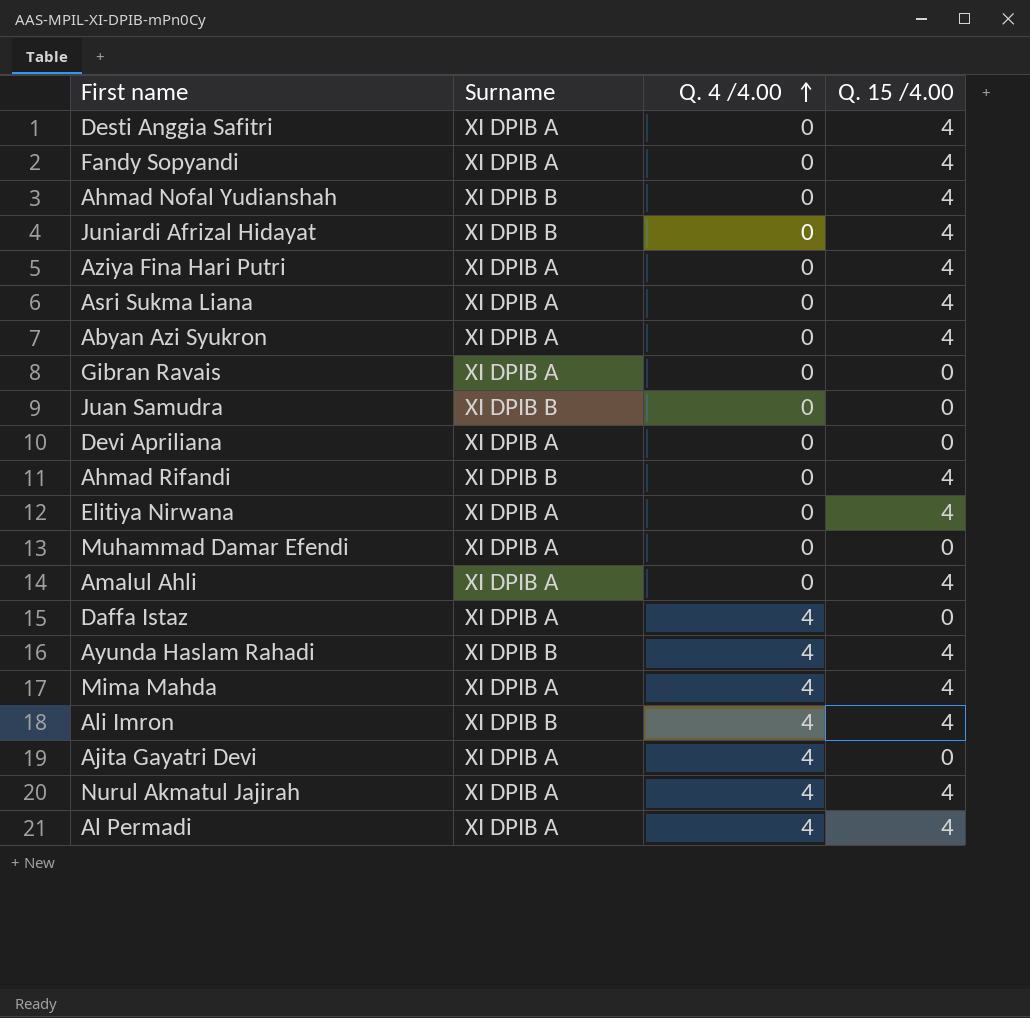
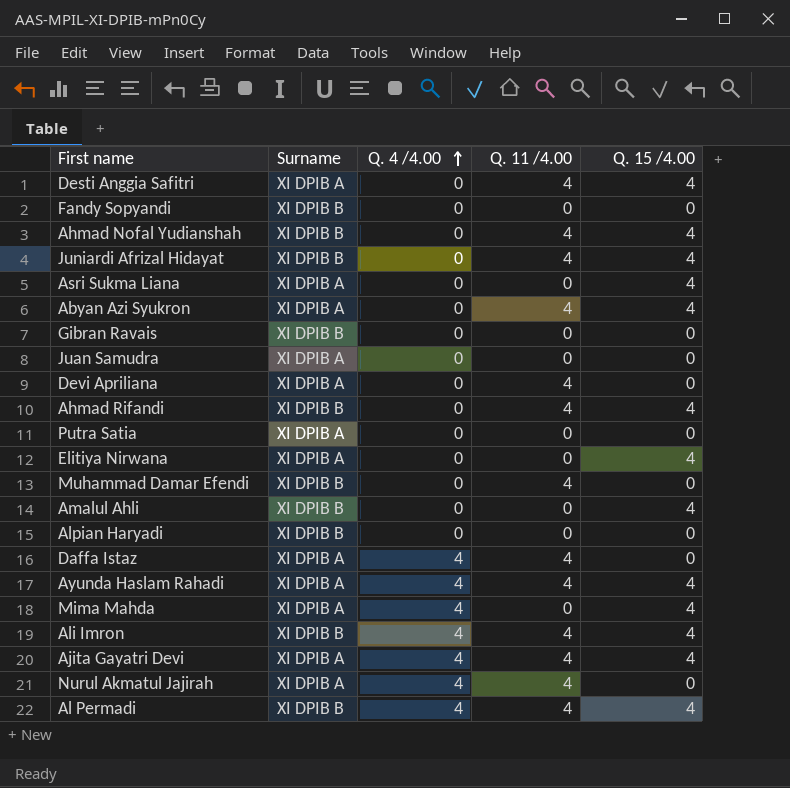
column Q. 11 /4.00 | position: none -> 4
row Aziya Fina Hari Putri: XI DPIB A | 0 | 4 -> none
Fandy Sopyandi | Surname: XI DPIB A -> XI DPIB B
Fandy Sopyandi | Q. 15 /4.00: 4 -> 0
Gibran Ravais | Surname: XI DPIB A -> XI DPIB B
Juan Samudra | Surname: XI DPIB B -> XI DPIB A
row Putra Satia: none -> XI DPIB A | 0 | 0 | 0
Muhammad Damar Efendi | Surname: XI DPIB A -> XI DPIB B
Amalul Ahli | Surname: XI DPIB A -> XI DPIB B
row Alpian Haryadi: none -> XI DPIB B | 0 | 0 | 0
Ayunda Haslam Rahadi | Surname: XI DPIB B -> XI DPIB A
Ajita Gayatri Devi | Q. 15 /4.00: 0 -> 4
Nurul Akmatul Jajirah | Q. 15 /4.00: 4 -> 0
Al Permadi | Surname: XI DPIB A -> XI DPIB B

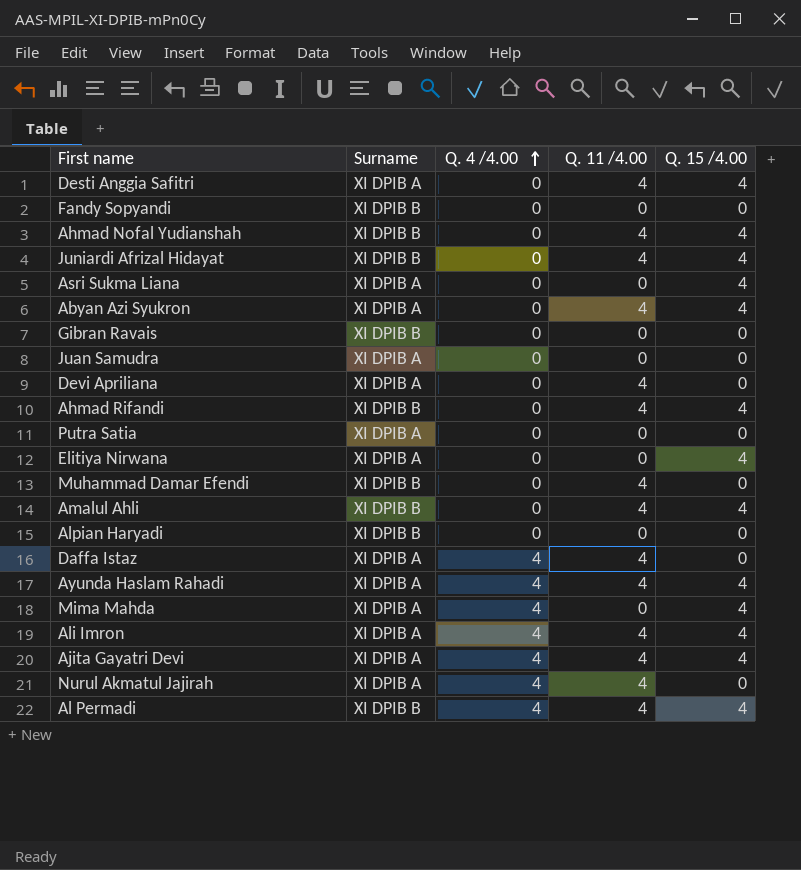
Amalul Ahli | Q. 11 /4.00: 0 -> 4
Ali Imron | Surname: XI DPIB B -> XI DPIB A

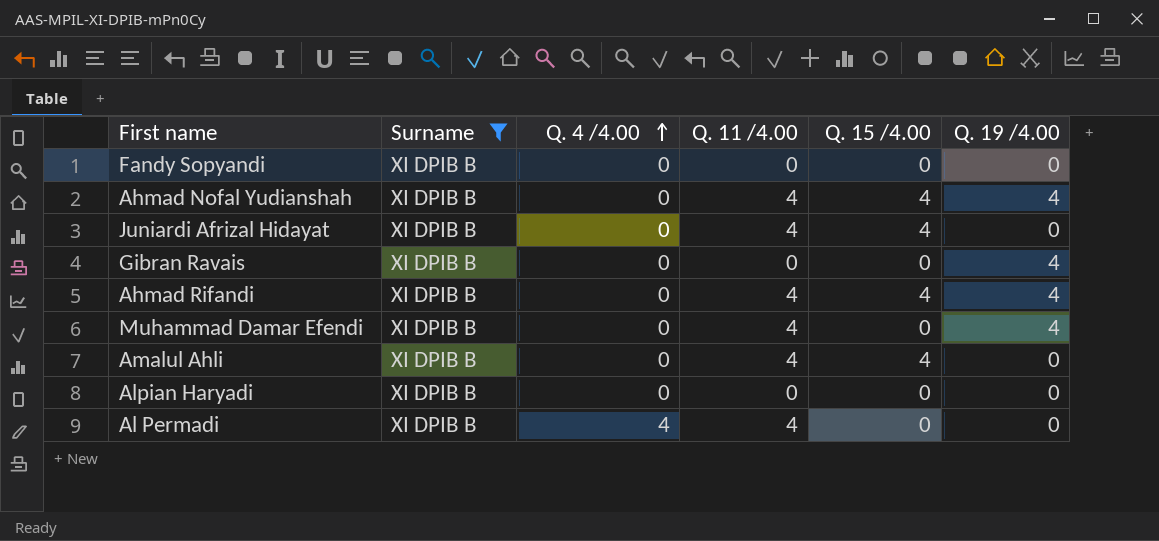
filter: none -> Surname = XI DPIB B
column Q. 19 /4.00 | position: none -> 6
Al Permadi | Q. 15 /4.00: 4 -> 0

